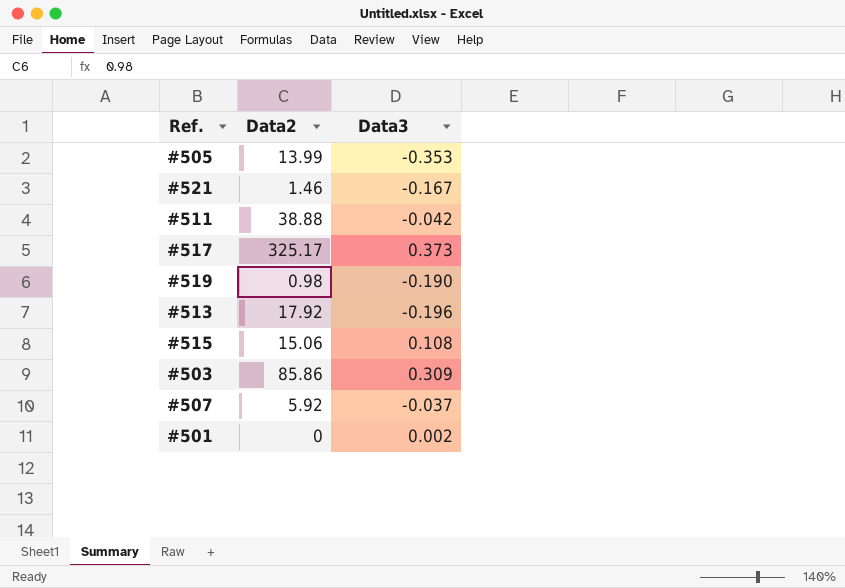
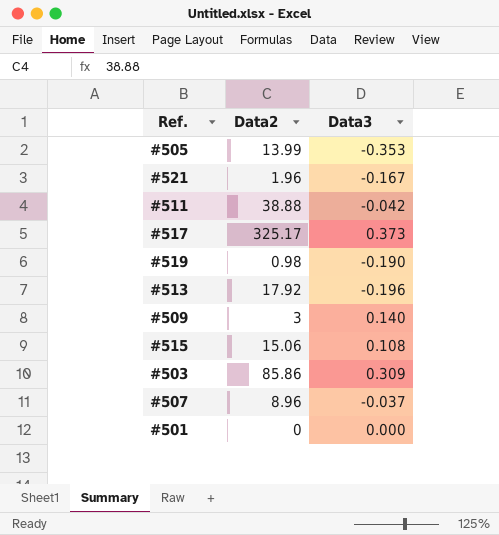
#521 | Data2: 1.46 -> 1.96
row #509: none -> 3 | 0.140
#507 | Data2: 5.92 -> 8.96
#501 | Data3: 0.002 -> 0.000

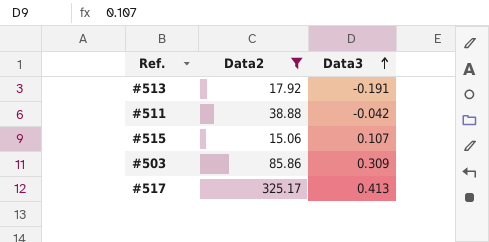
filter: none -> Data2 >= 15.06
row order: none -> Data3 ascending
#513 | Data3: -0.196 -> -0.191
#515 | Data3: 0.108 -> 0.107
#517 | Data3: 0.373 -> 0.413

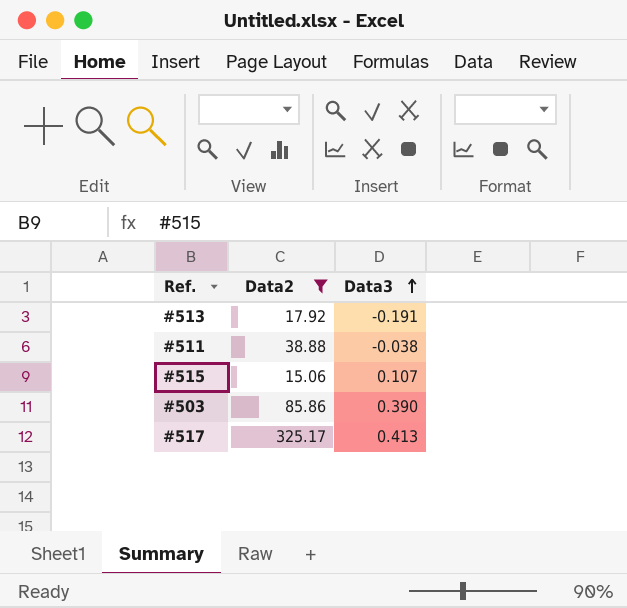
#511 | Data3: -0.042 -> -0.038
#503 | Data3: 0.309 -> 0.390

